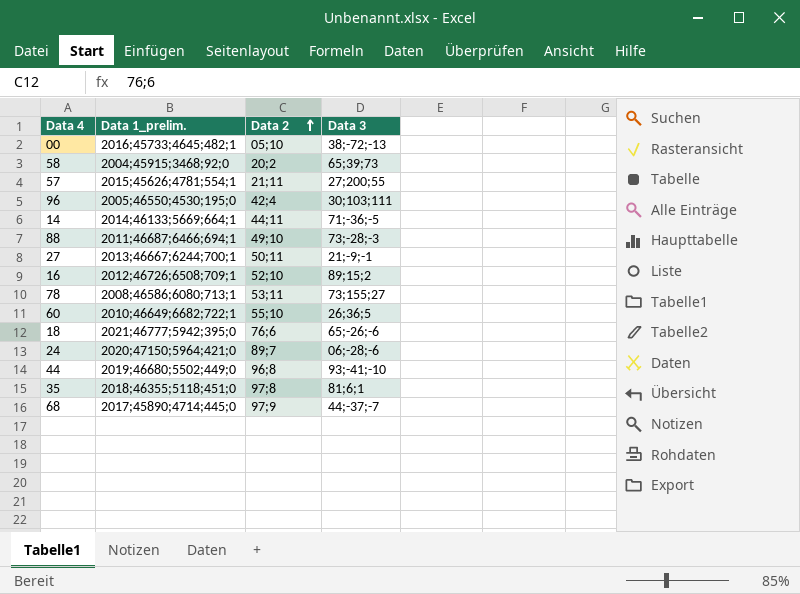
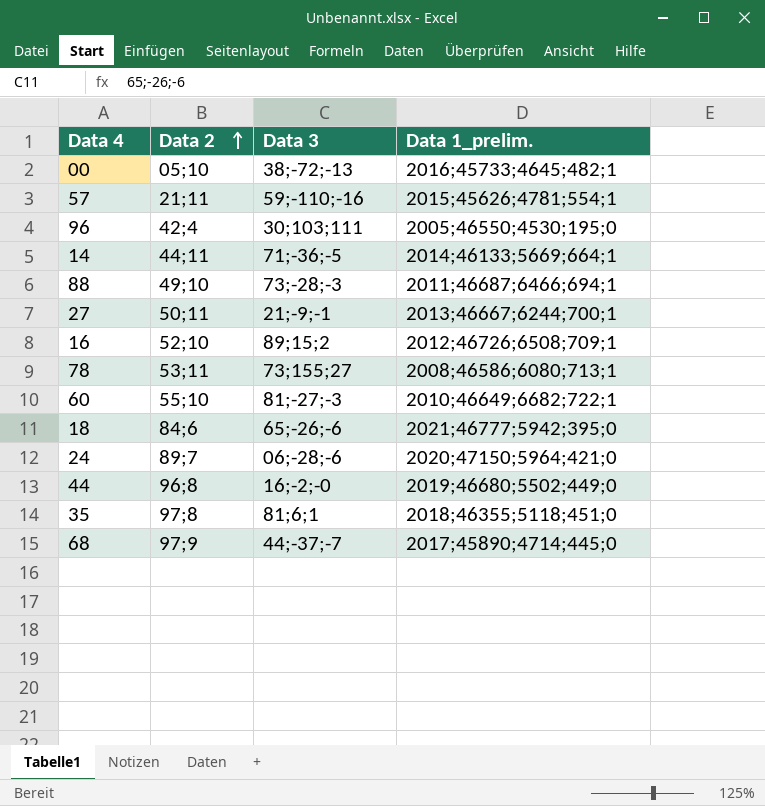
column Data 1_prelim. | position: 2 -> 4
row 58: 2004;45915;3468;92;0 | 20;2 | 65;39;73 -> none
57 | Data 3: 27;200;55 -> 59;-110;-16
60 | Data 3: 26;36;5 -> 81;-27;-3
18 | Data 2: 76;6 -> 84;6
44 | Data 3: 93;-41;-10 -> 16;-2;-0

